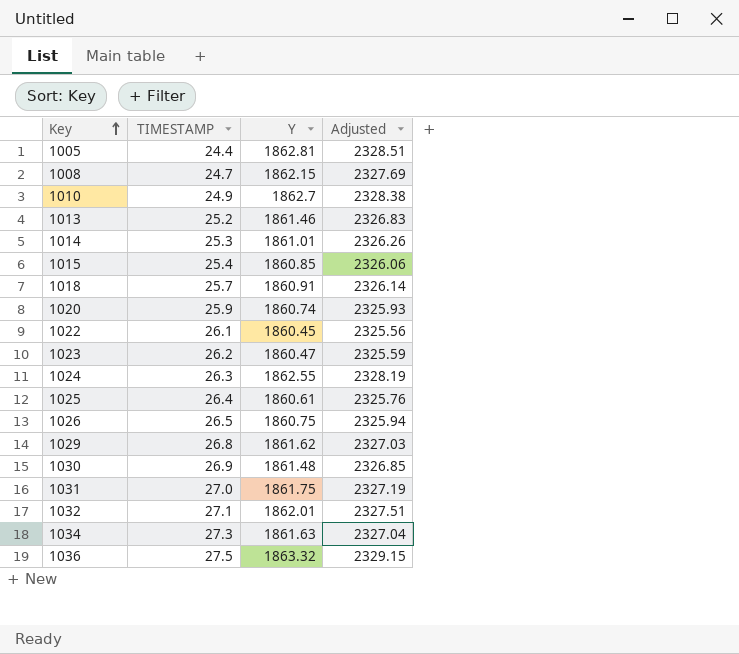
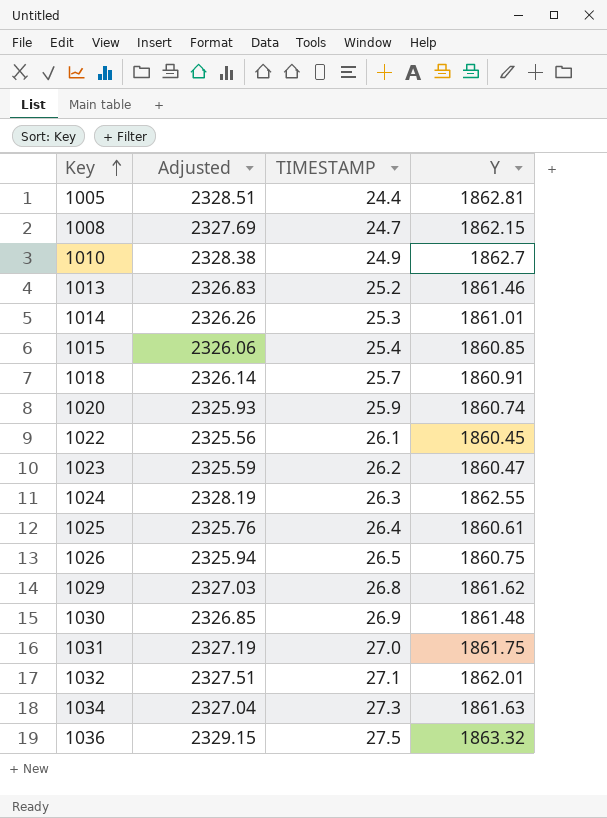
column Adjusted | position: 4 -> 2

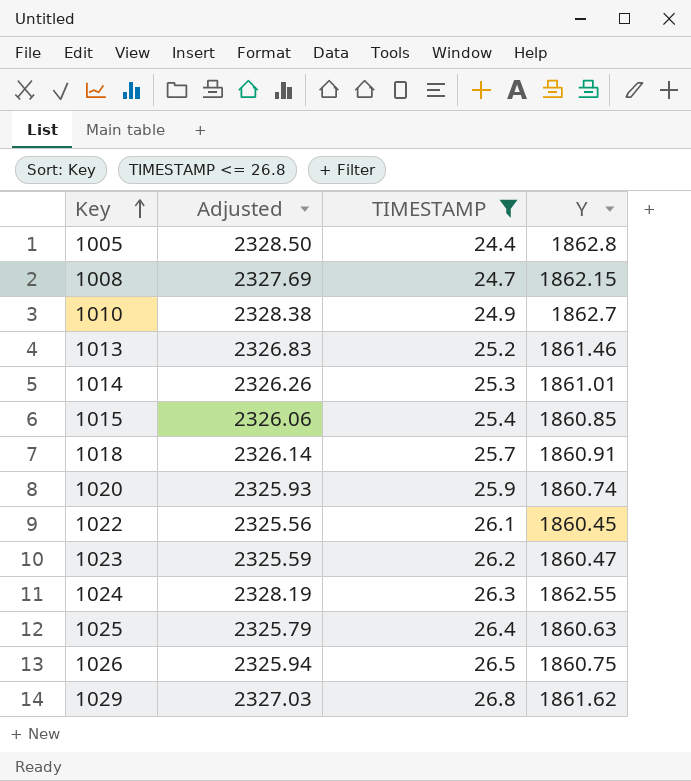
filter: none -> TIMESTAMP <= 26.8
1005 | Adjusted: 2328.51 -> 2328.50
1005 | Y: 1862.81 -> 1862.8
1025 | Adjusted: 2325.76 -> 2325.79
1025 | Y: 1860.61 -> 1860.63

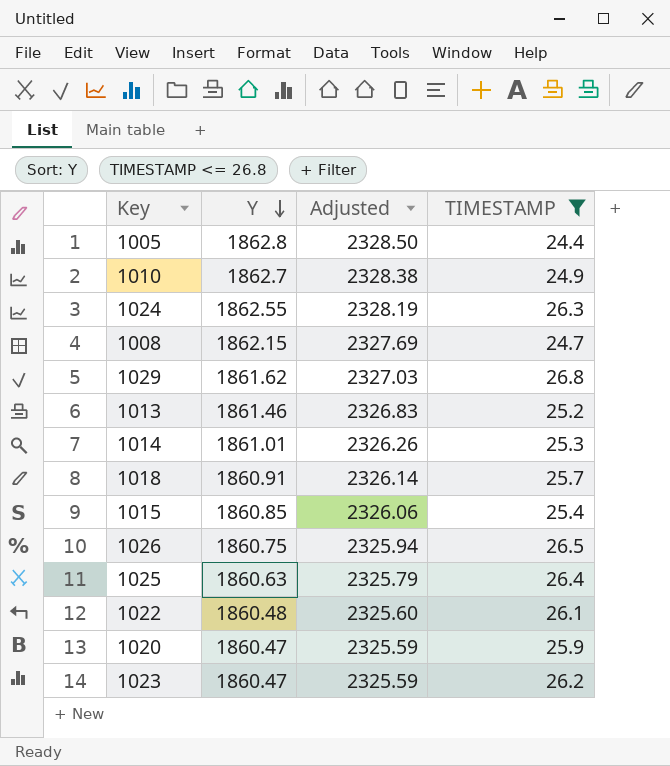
row order: Key ascending -> Y descending
column Y | position: 4 -> 2
1022 | Y: 1860.45 -> 1860.48
1022 | Adjusted: 2325.56 -> 2325.60
1020 | Y: 1860.74 -> 1860.47
1020 | Adjusted: 2325.93 -> 2325.59

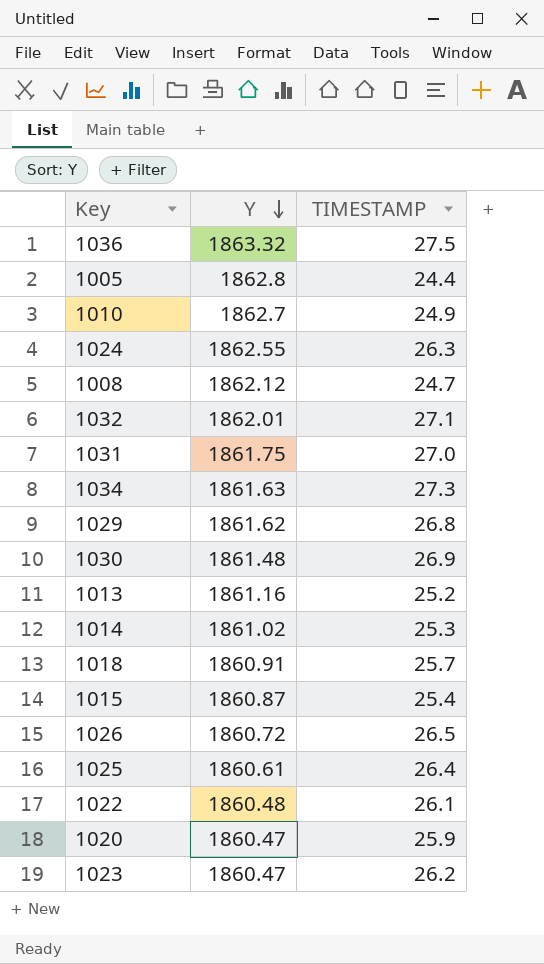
filter: TIMESTAMP <= 26.8 -> none
column Adjusted | formula: [Y] * 1.25 -> none
1008 | Y: 1862.15 -> 1862.12
1013 | Y: 1861.46 -> 1861.16
1014 | Y: 1861.01 -> 1861.02
1015 | Y: 1860.85 -> 1860.87
1026 | Y: 1860.75 -> 1860.72
1025 | Y: 1860.63 -> 1860.61

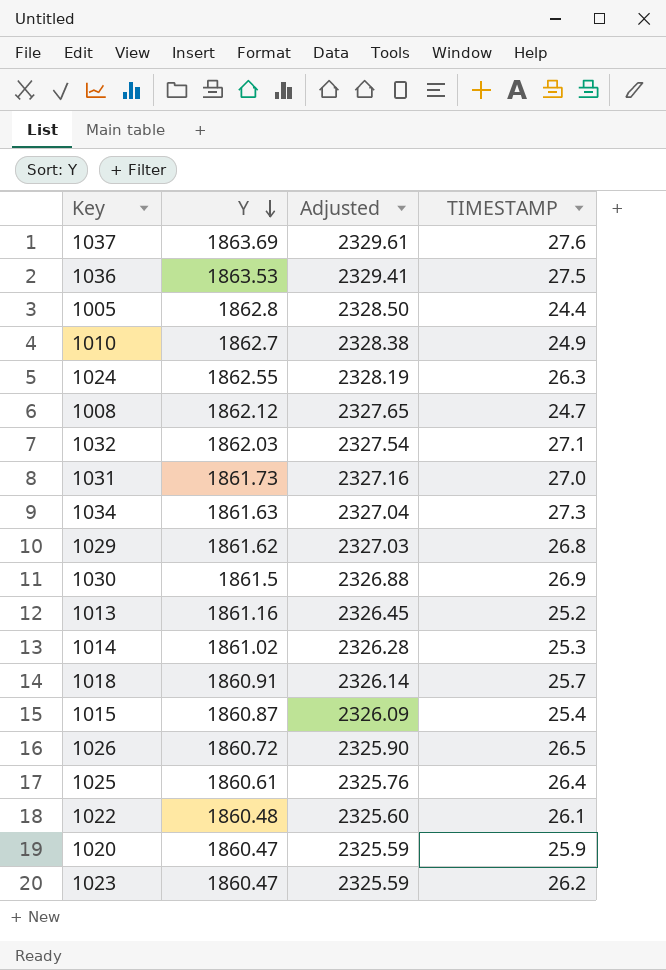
column Adjusted | formula: none -> [Y] * 1.25
row 1037: none -> 1863.69 | 2329.61 | 27.6
1036 | Y: 1863.32 -> 1863.53
1032 | Y: 1862.01 -> 1862.03
1031 | Y: 1861.75 -> 1861.73
1030 | Y: 1861.48 -> 1861.5

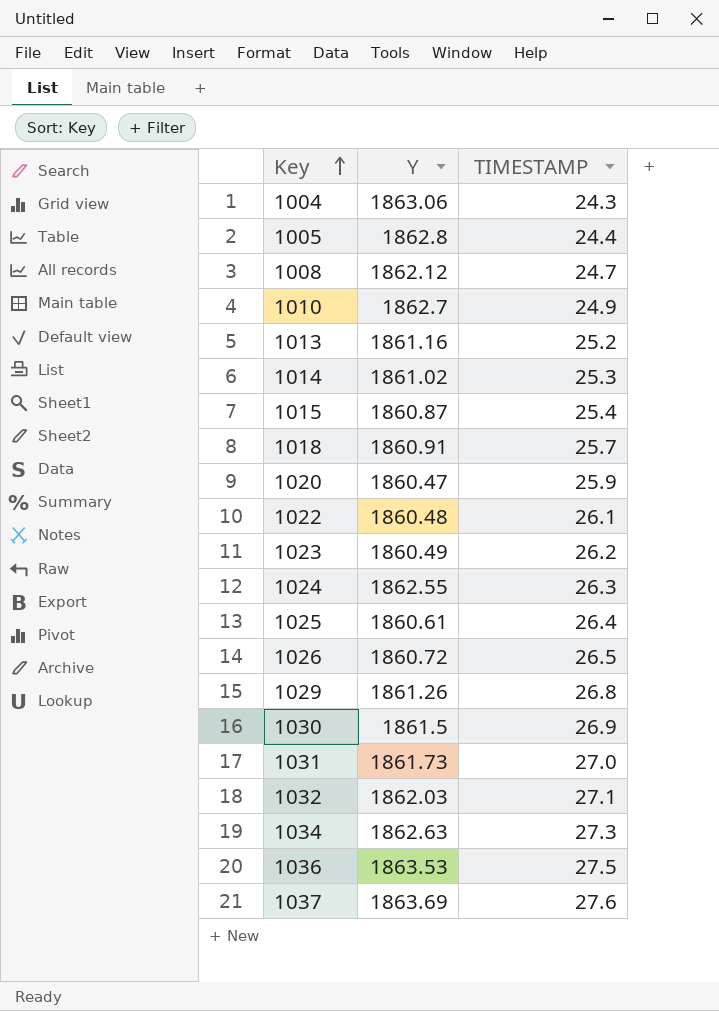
row order: Y descending -> Key ascending
column Adjusted | formula: [Y] * 1.25 -> none
row 1004: none -> 1863.06 | 24.3
1023 | Y: 1860.47 -> 1860.49
1029 | Y: 1861.62 -> 1861.26
1034 | Y: 1861.63 -> 1862.63

